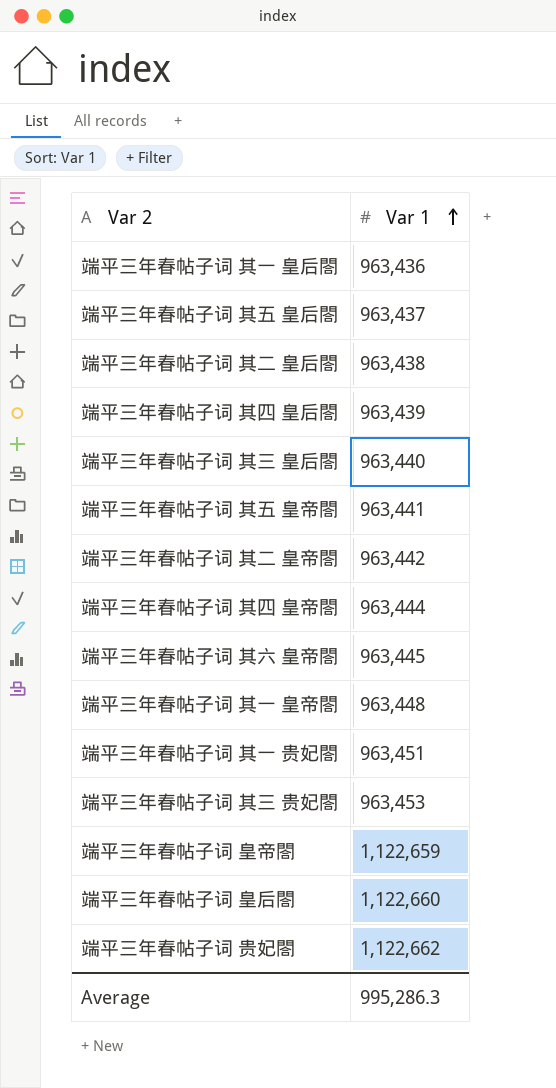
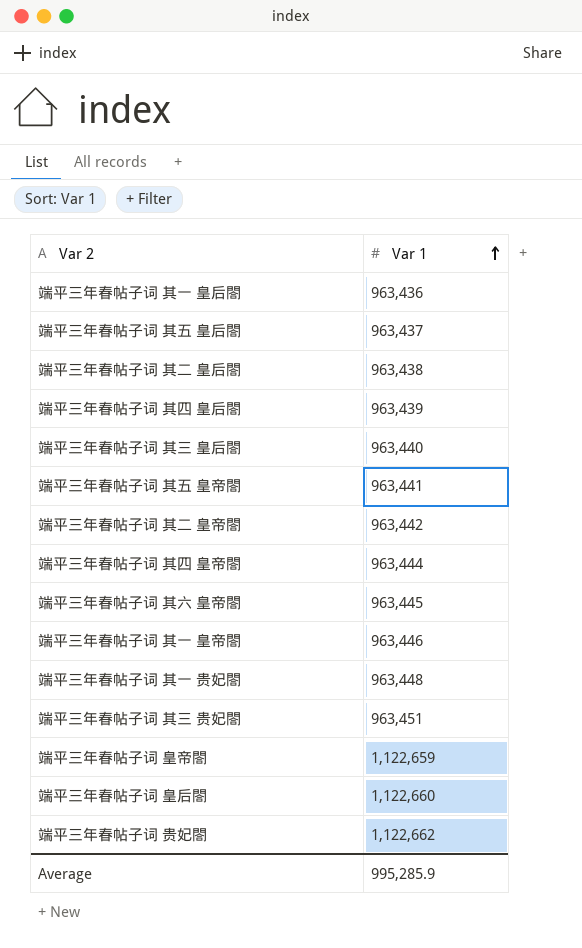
端平三年春帖子词 其一 皇帝閤 | Var 1: 963,448 -> 963,446
端平三年春帖子词 其一 贵妃閤 | Var 1: 963,451 -> 963,448
端平三年春帖子词 其三 贵妃閤 | Var 1: 963,453 -> 963,451
Average | Var 1: 995,286.3 -> 995,285.9

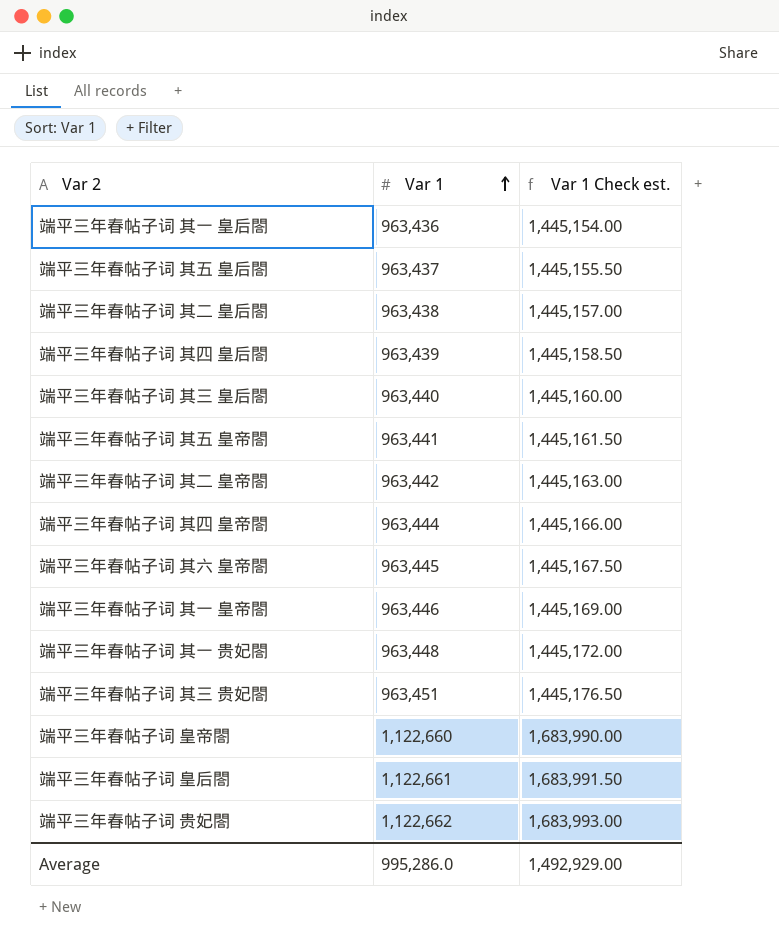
column Var 1 Check est. | formula: none -> [Var 1] * 1.5
端平三年春帖子词 皇帝閤 | Var 1: 1,122,659 -> 1,122,660
端平三年春帖子词 皇后閤 | Var 1: 1,122,660 -> 1,122,661
Average | Var 1: 995,285.9 -> 995,286.0

